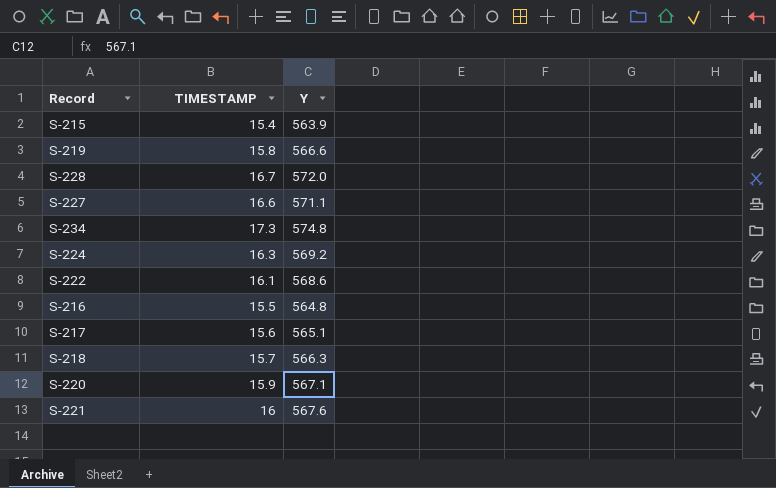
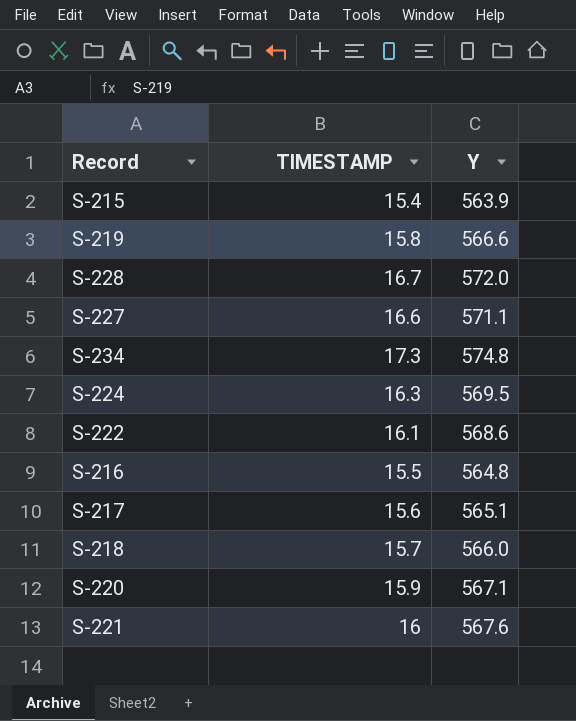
S-224 | Y: 569.2 -> 569.5
S-218 | Y: 566.3 -> 566.0

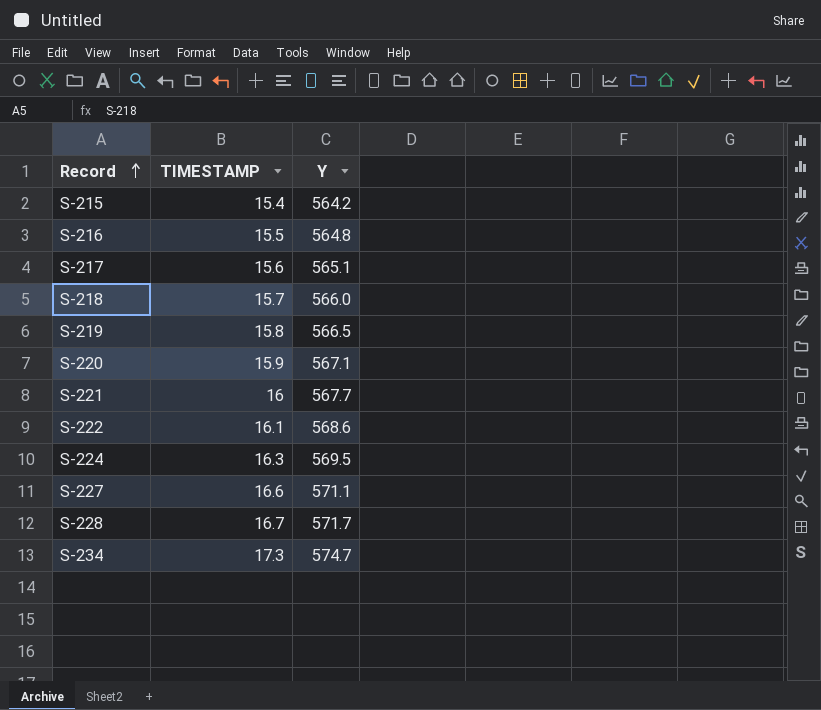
row order: none -> Record ascending
S-215 | Y: 563.9 -> 564.2
S-219 | Y: 566.6 -> 566.5
S-221 | Y: 567.6 -> 567.7
S-228 | Y: 572.0 -> 571.7
S-234 | Y: 574.8 -> 574.7

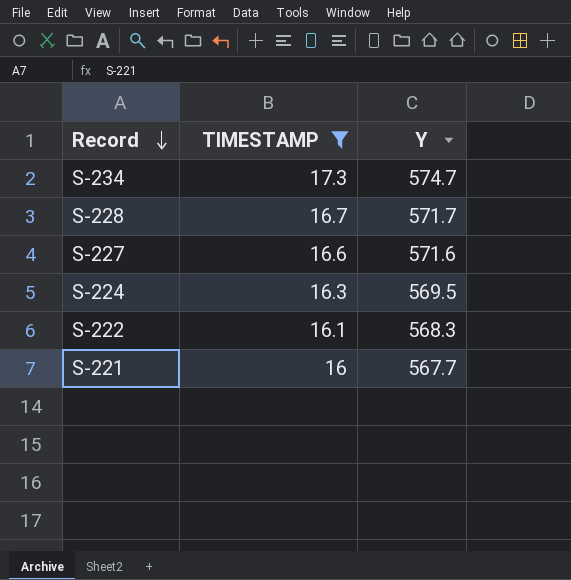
filter: none -> TIMESTAMP >= 16
row order: Record ascending -> Record descending
S-227 | Y: 571.1 -> 571.6
S-222 | Y: 568.6 -> 568.3

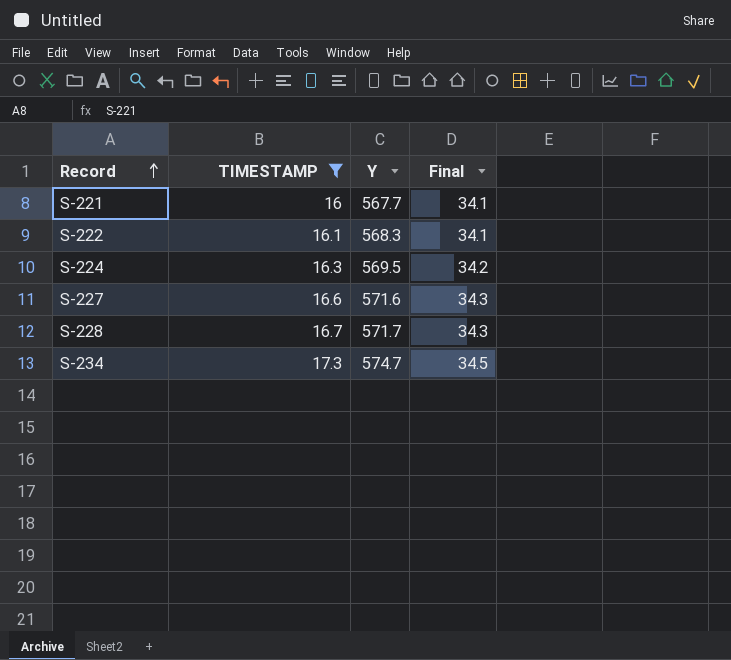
row order: Record descending -> Record ascending
column Final | formula: none -> [Y] * 0.06

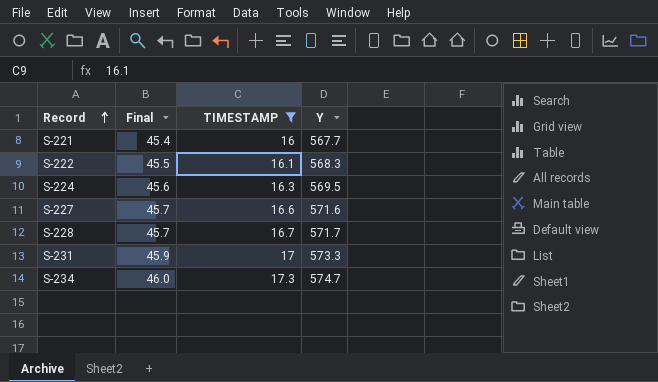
column Final | formula: [Y] * 0.06 -> [Y] * 0.08
column Final | position: 4 -> 2
row S-231: none -> 45.9 | 17 | 573.3

